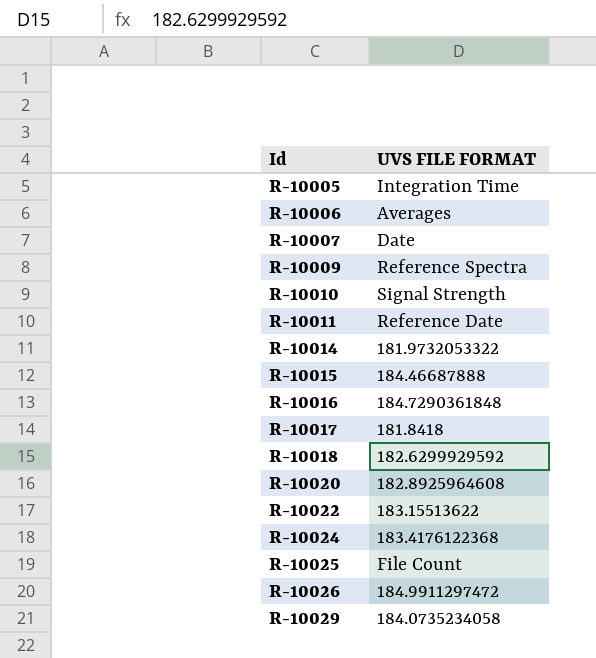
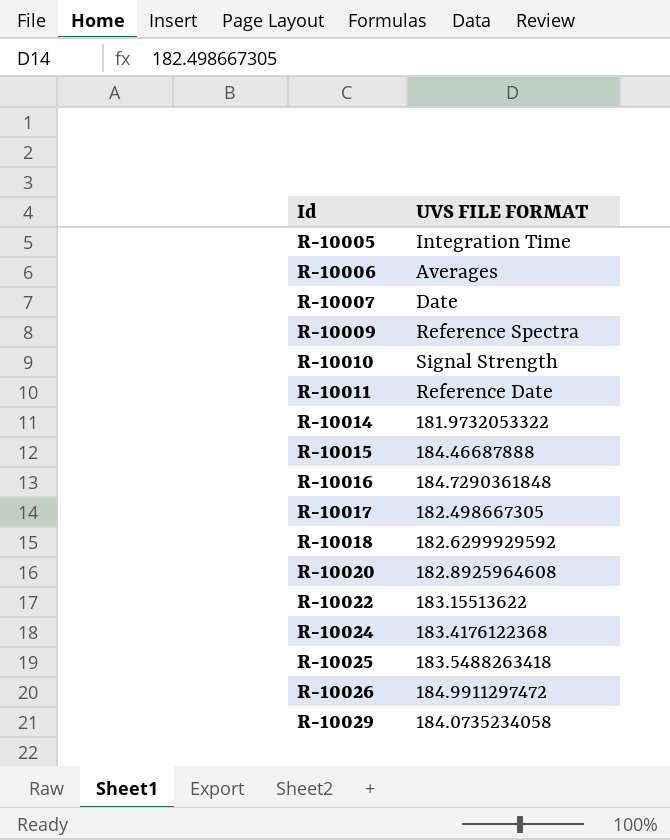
R-10017 | UVS FILE FORMAT: 181.8418 -> 182.498667305
R-10025 | UVS FILE FORMAT: File Count -> 183.5488263418

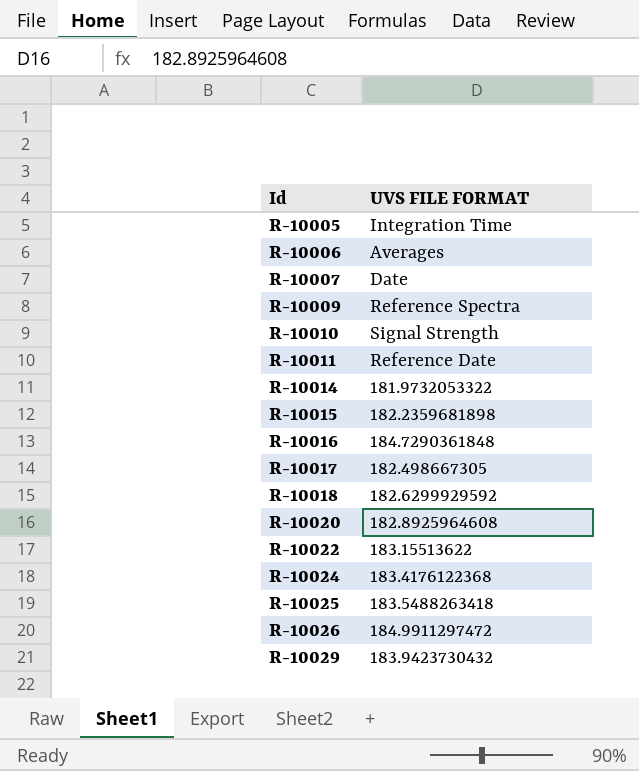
R-10015 | UVS FILE FORMAT: 184.46687888 -> 182.2359681898
R-10029 | UVS FILE FORMAT: 184.0735234058 -> 183.9423730432

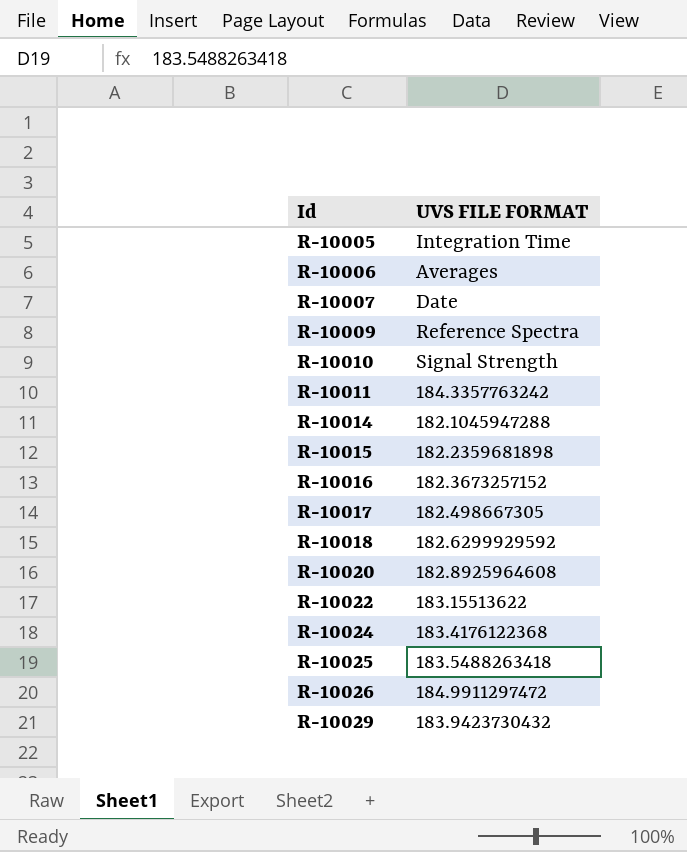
R-10011 | UVS FILE FORMAT: Reference Date -> 184.3357763242
R-10014 | UVS FILE FORMAT: 181.9732053322 -> 182.1045947288
R-10016 | UVS FILE FORMAT: 184.7290361848 -> 182.3673257152

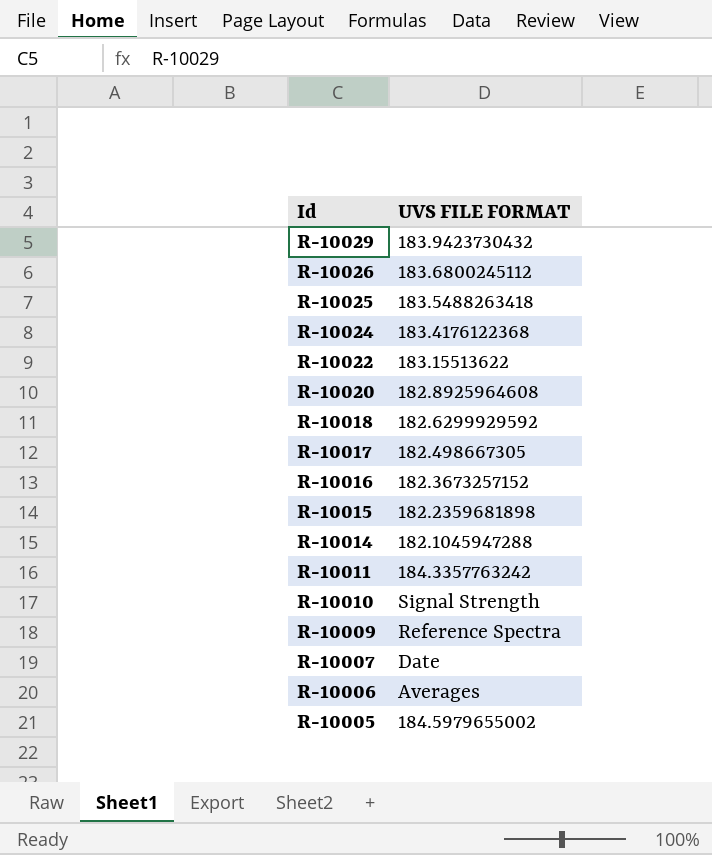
row order: Id ascending -> Id descending
R-10026 | UVS FILE FORMAT: 184.9911297472 -> 183.6800245112
R-10005 | UVS FILE FORMAT: Integration Time -> 184.5979655002

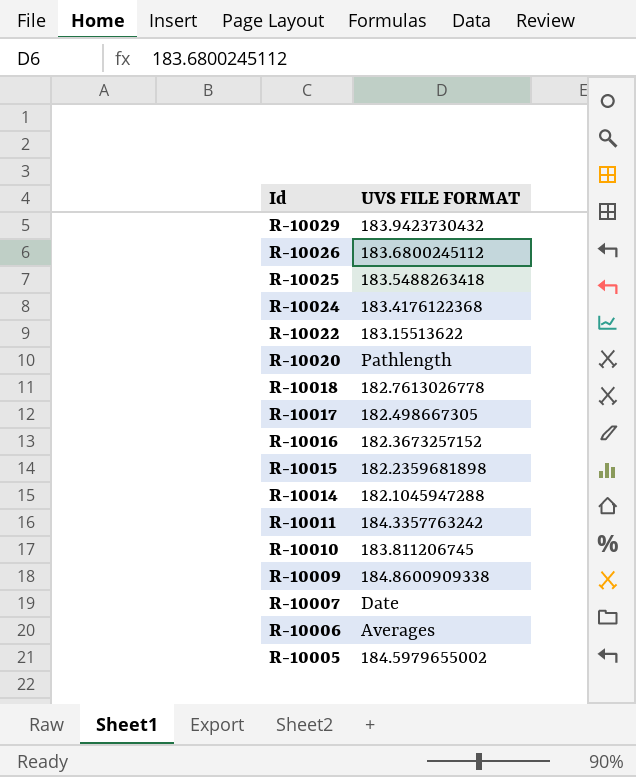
R-10020 | UVS FILE FORMAT: 182.8925964608 -> Pathlength
R-10018 | UVS FILE FORMAT: 182.6299929592 -> 182.7613026778
R-10010 | UVS FILE FORMAT: Signal Strength -> 183.811206745
R-10009 | UVS FILE FORMAT: Reference Spectra -> 184.8600909338

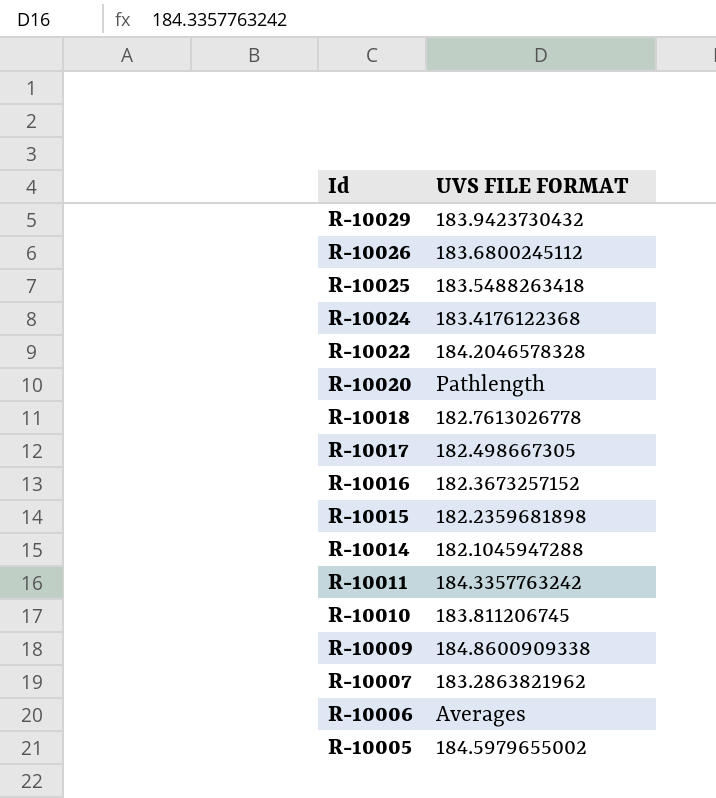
R-10022 | UVS FILE FORMAT: 183.15513622 -> 184.2046578328
R-10007 | UVS FILE FORMAT: Date -> 183.2863821962

